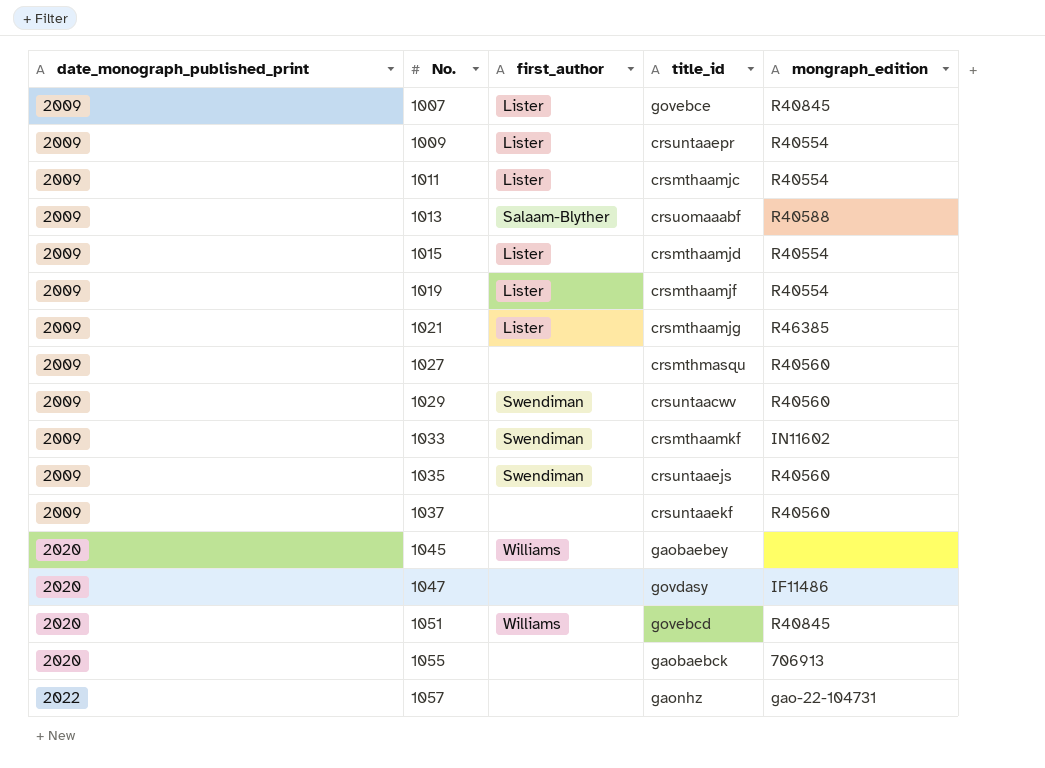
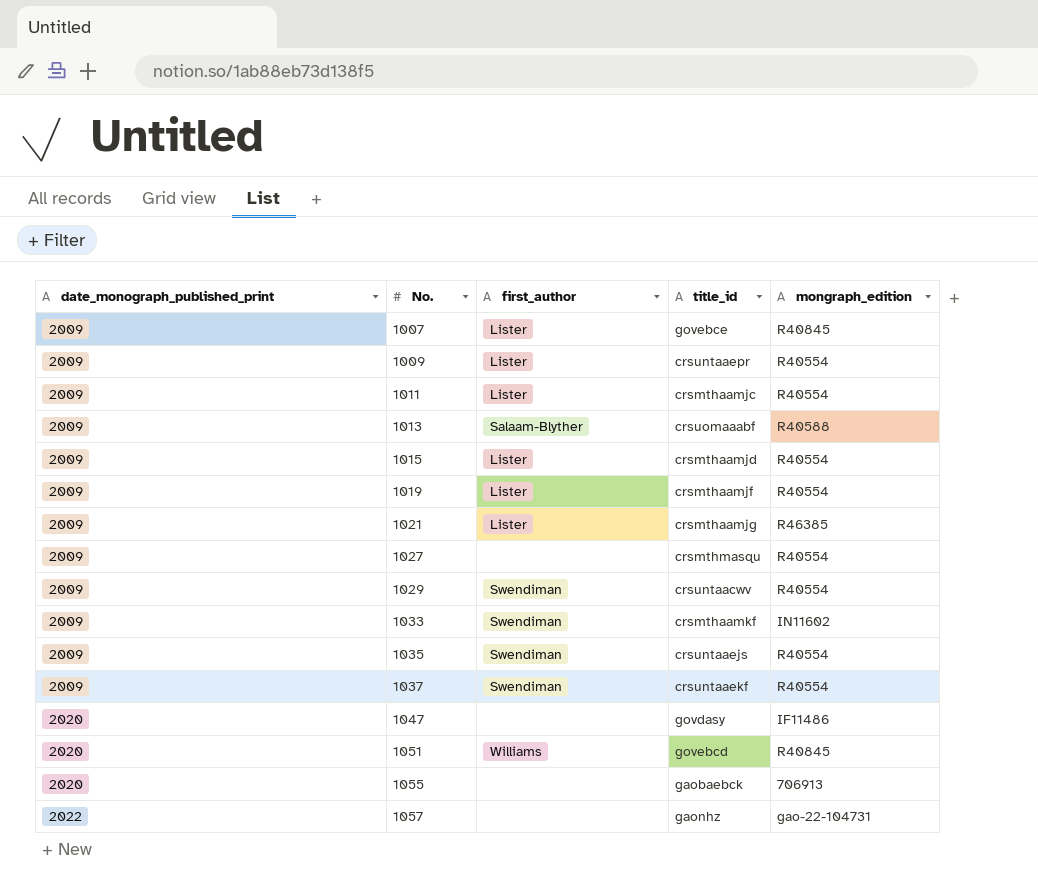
row 1045: 2020 | Williams | gaobaebey | none -> none
1027 | mongraph_edition: R40560 -> R40554
1029 | mongraph_edition: R40560 -> R40554
1035 | mongraph_edition: R40560 -> R40554
1037 | first_author: none -> Swendiman
1037 | mongraph_edition: R40560 -> R40554

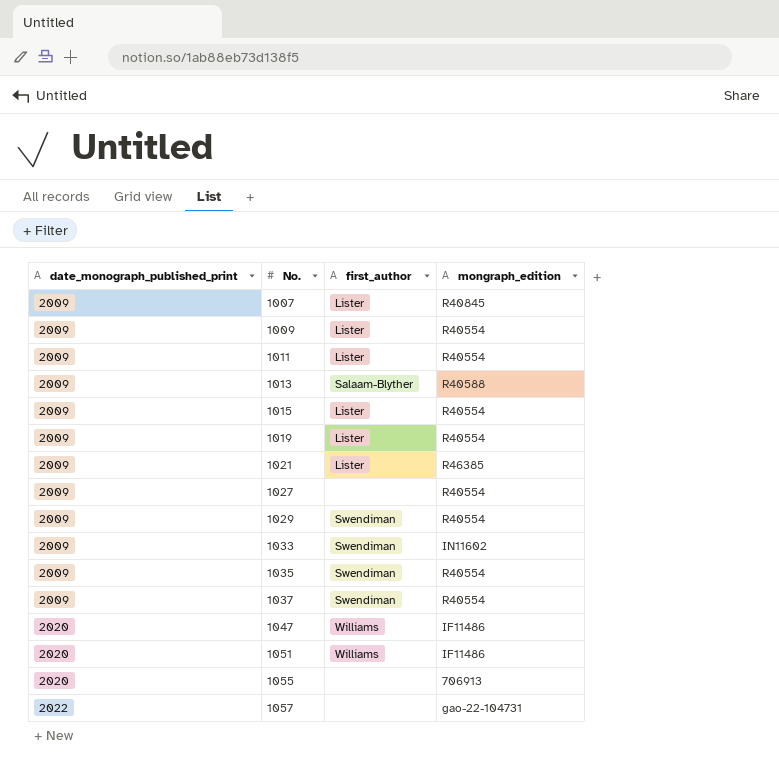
column title_id | position: 4 -> none
1047 | first_author: none -> Williams
1051 | mongraph_edition: R40845 -> IF11486

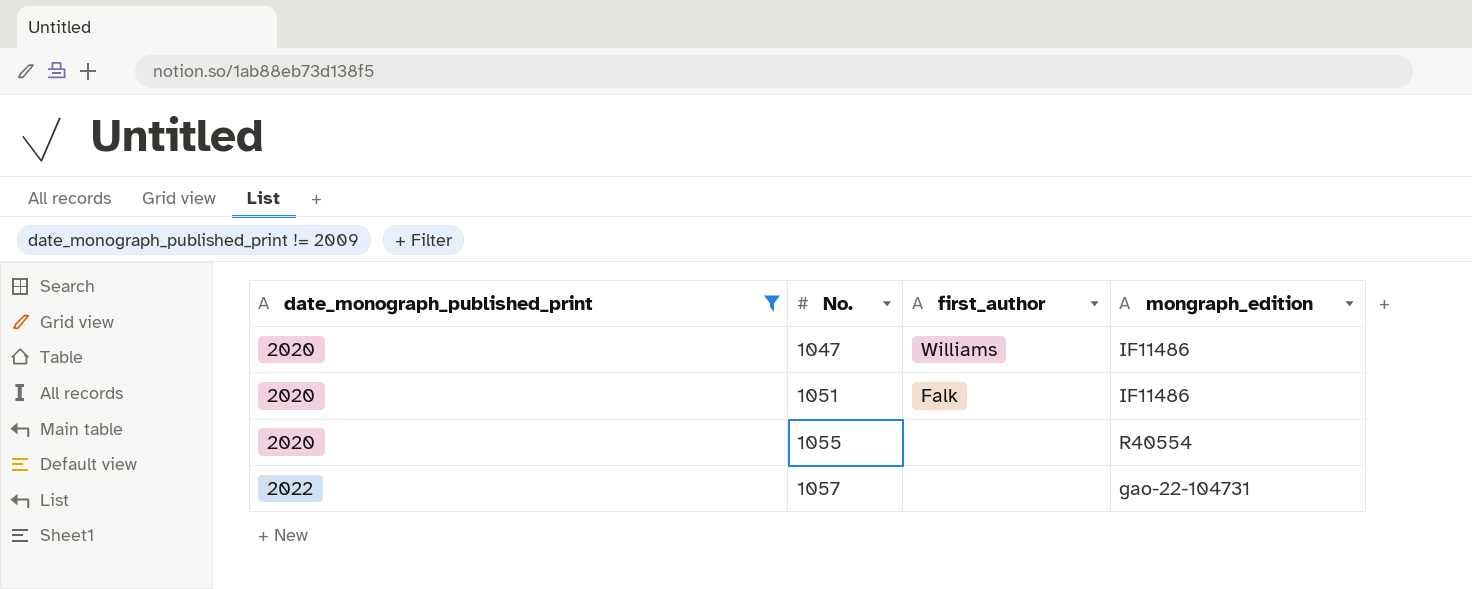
filter: none -> date_monograph_published_print != 2009
1051 | first_author: Williams -> Falk
1055 | mongraph_edition: 706913 -> R40554

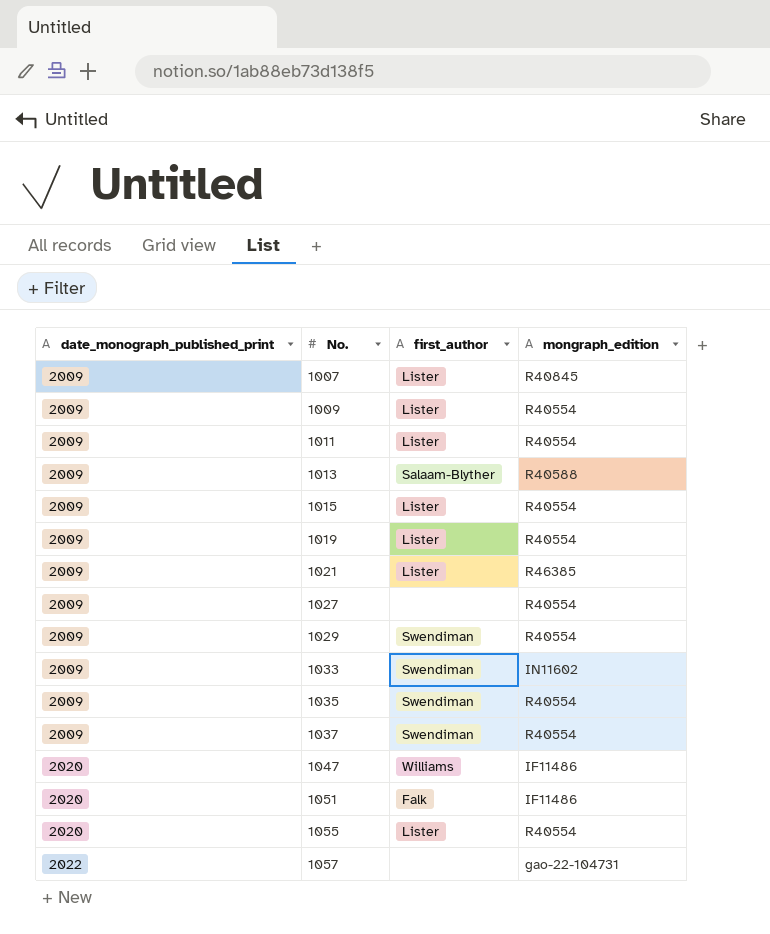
filter: date_monograph_published_print != 2009 -> none
1055 | first_author: none -> Lister

